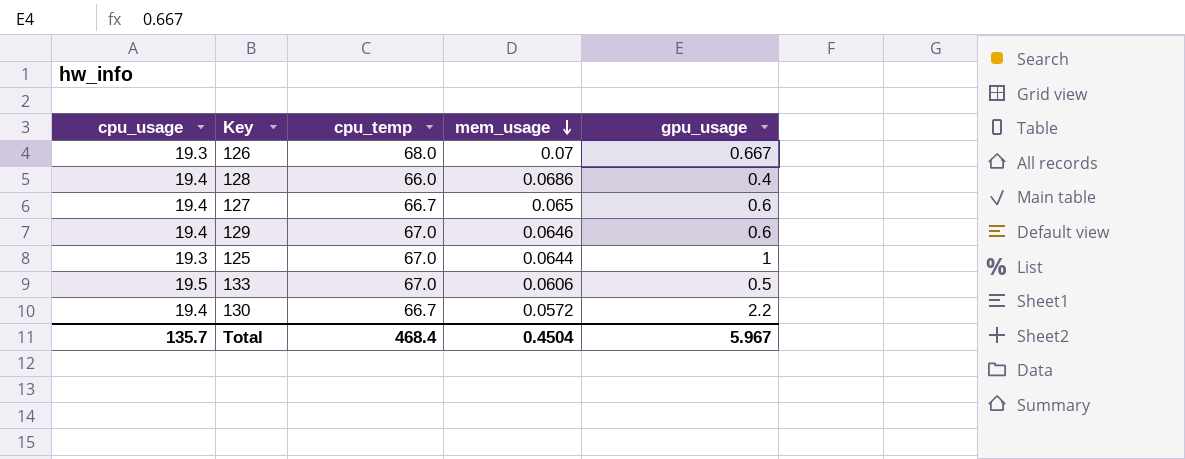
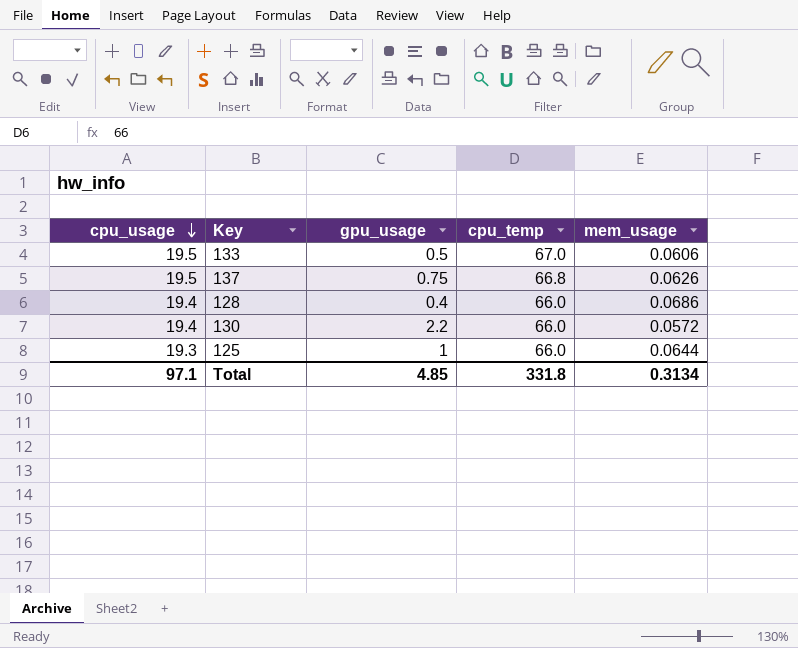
row order: mem_usage descending -> cpu_usage descending
column gpu_usage | position: 5 -> 3
row 126: 19.3 | 68.0 | 0.07 | 0.667 -> none
row 127: 19.4 | 66.7 | 0.065 | 0.6 -> none
row 129: 19.4 | 67.0 | 0.0646 | 0.6 -> none
row 137: none -> 19.5 | 0.75 | 66.8 | 0.0626
130 | cpu_temp: 66.7 -> 66.0
125 | cpu_temp: 67.0 -> 66.0
Total | cpu_usage: 135.7 -> 97.1
Total | gpu_usage: 5.967 -> 4.85
Total | cpu_temp: 468.4 -> 331.8
Total | mem_usage: 0.4504 -> 0.3134

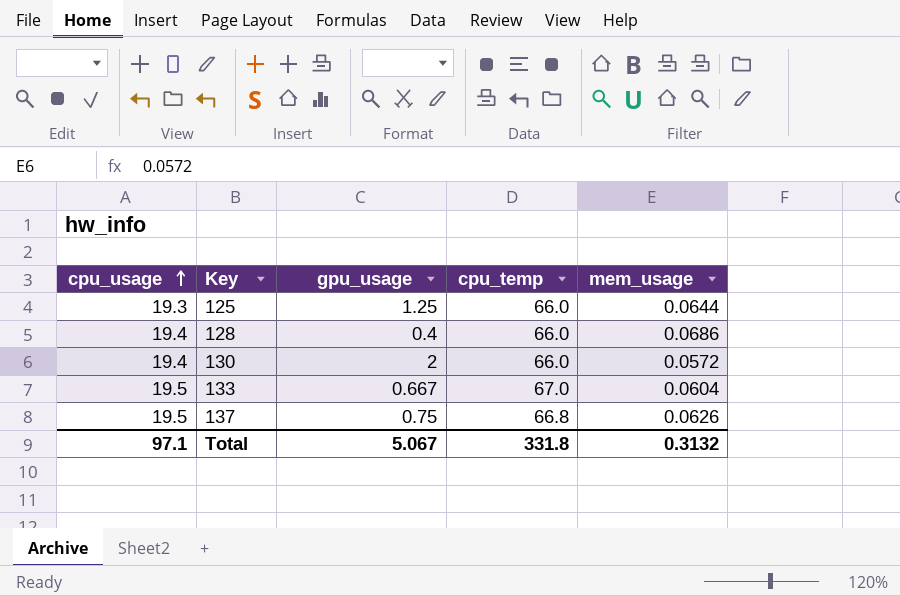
row order: cpu_usage descending -> cpu_usage ascending
125 | gpu_usage: 1 -> 1.25
130 | gpu_usage: 2.2 -> 2
133 | gpu_usage: 0.5 -> 0.667
133 | mem_usage: 0.0606 -> 0.0604
Total | gpu_usage: 4.85 -> 5.067
Total | mem_usage: 0.3134 -> 0.3132

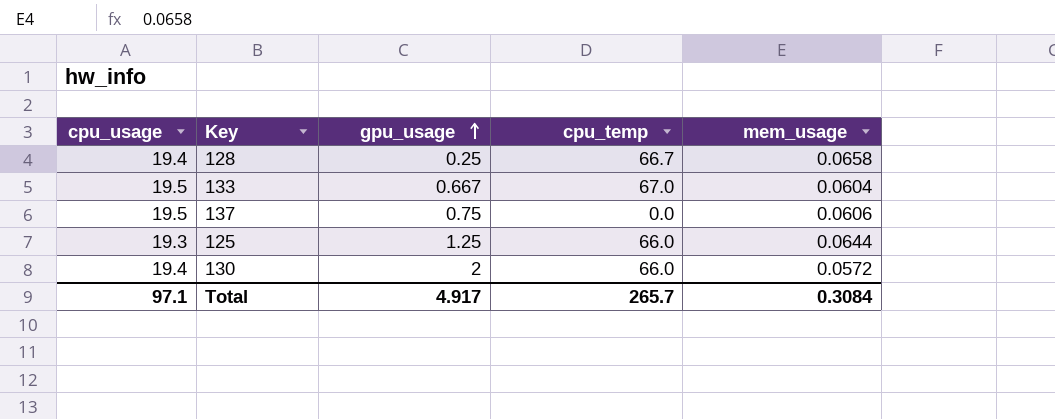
row order: cpu_usage ascending -> gpu_usage ascending
128 | gpu_usage: 0.4 -> 0.25
128 | cpu_temp: 66.0 -> 66.7
128 | mem_usage: 0.0686 -> 0.0658
137 | cpu_temp: 66.8 -> 0.0
137 | mem_usage: 0.0626 -> 0.0606
Total | gpu_usage: 5.067 -> 4.917
Total | cpu_temp: 331.8 -> 265.7
Total | mem_usage: 0.3132 -> 0.3084

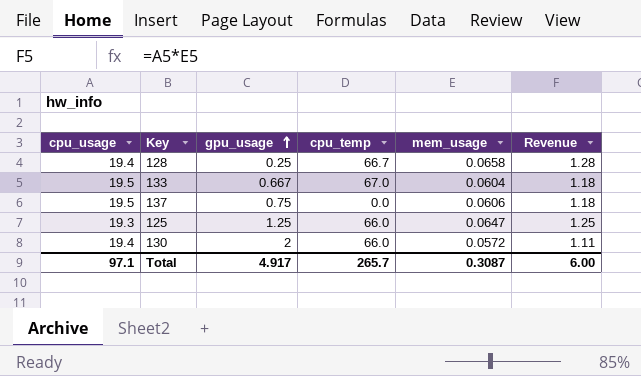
column Revenue | formula: none -> [cpu_usage] * [mem_usage]
125 | mem_usage: 0.0644 -> 0.0647
Total | mem_usage: 0.3084 -> 0.3087

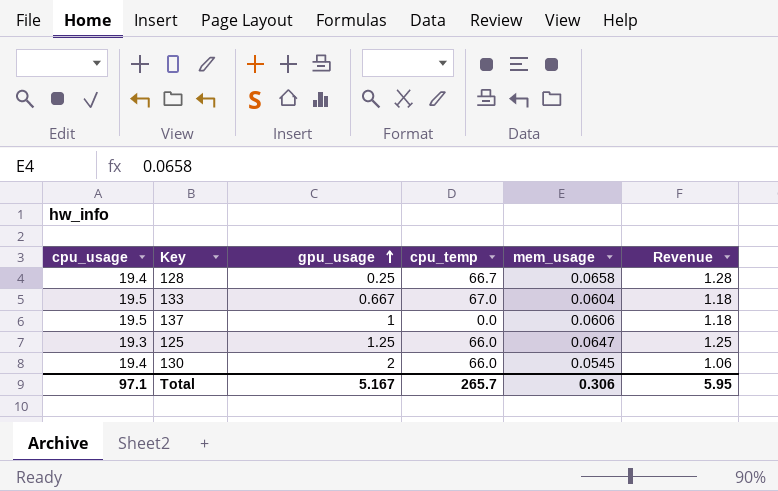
137 | gpu_usage: 0.75 -> 1
130 | mem_usage: 0.0572 -> 0.0545
130 | Revenue: 1.11 -> 1.06
Total | gpu_usage: 4.917 -> 5.167
Total | mem_usage: 0.3087 -> 0.306
Total | Revenue: 6.00 -> 5.95

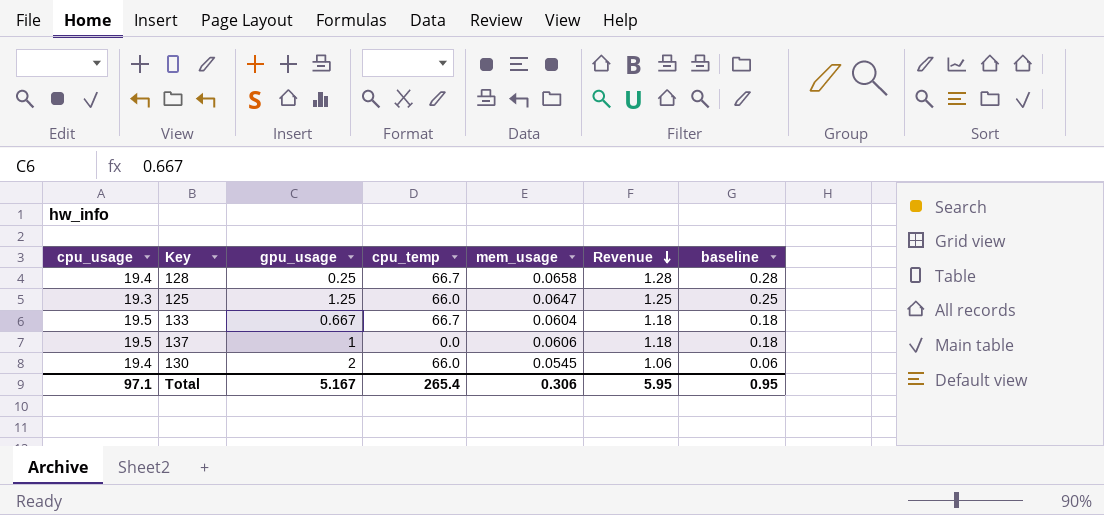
row order: gpu_usage ascending -> Revenue descending
column baseline | formula: none -> [Revenue] - 1
133 | cpu_temp: 67.0 -> 66.7
Total | cpu_temp: 265.7 -> 265.4

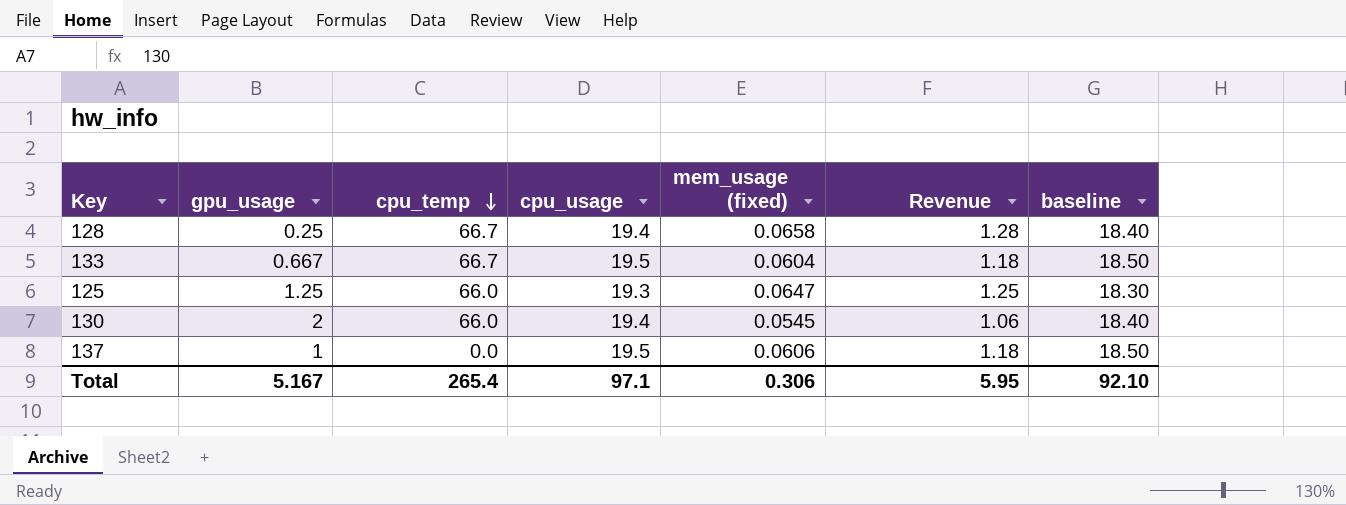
row order: Revenue descending -> cpu_temp descending
column cpu_usage | position: 1 -> 4
column name: mem_usage -> mem_usage (fixed)
column baseline | formula: [Revenue] - 1 -> [cpu_usage] - 1
Total | baseline: 0.95 -> 92.10

